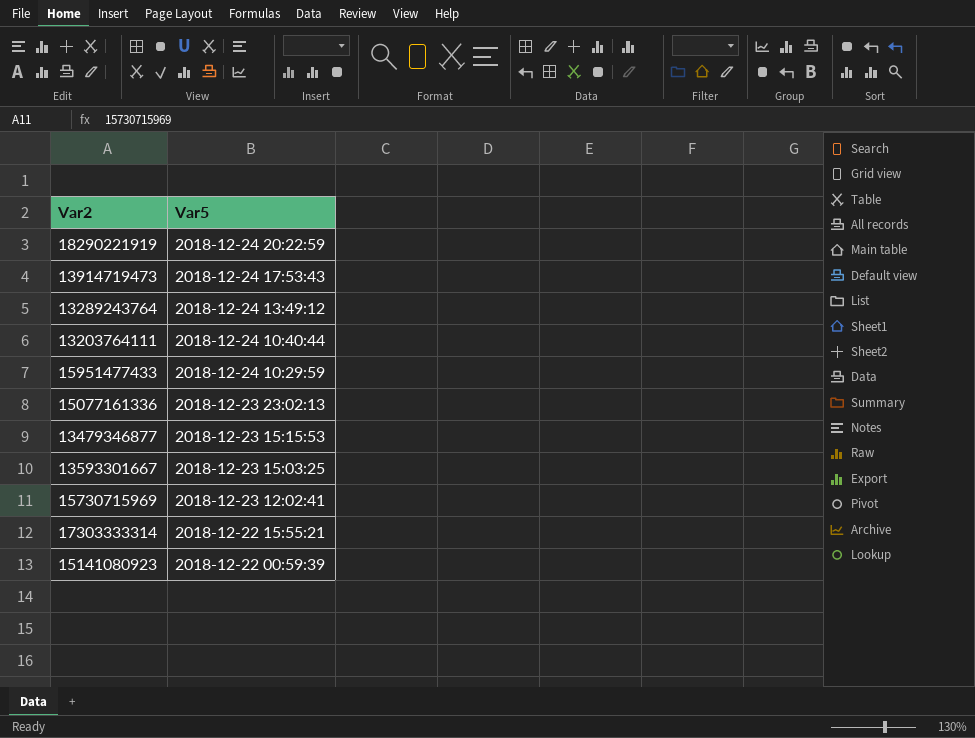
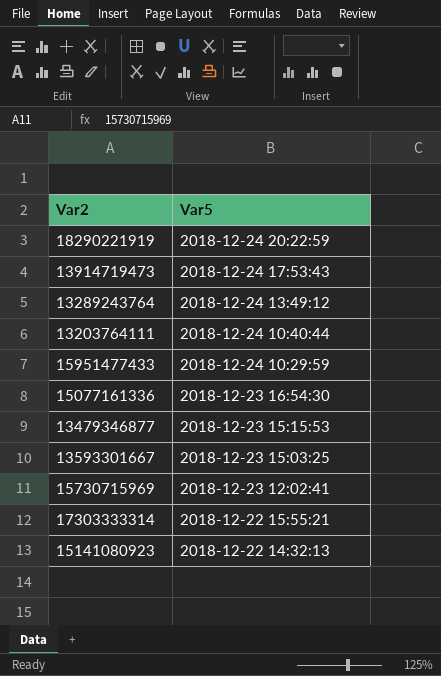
15077161336 | Var5: 2018-12-23 23:02:13 -> 2018-12-23 16:54:30
15141080923 | Var5: 2018-12-22 00:59:39 -> 2018-12-22 14:32:13

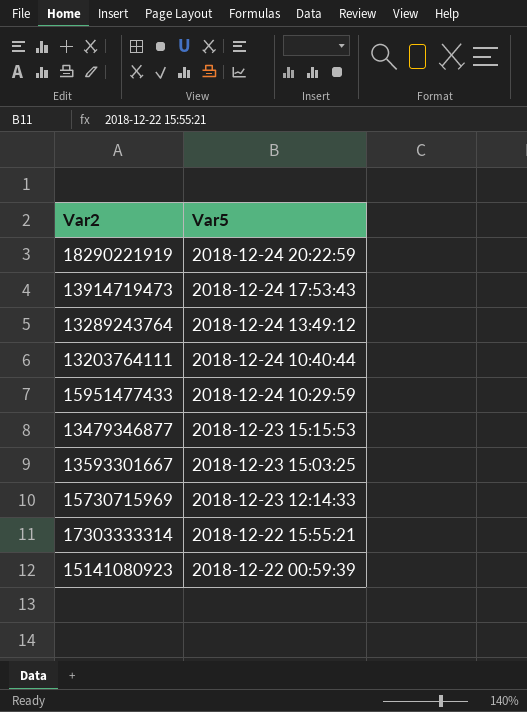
row 15077161336: 2018-12-23 16:54:30 -> none
15730715969 | Var5: 2018-12-23 12:02:41 -> 2018-12-23 12:14:33
15141080923 | Var5: 2018-12-22 14:32:13 -> 2018-12-22 00:59:39

